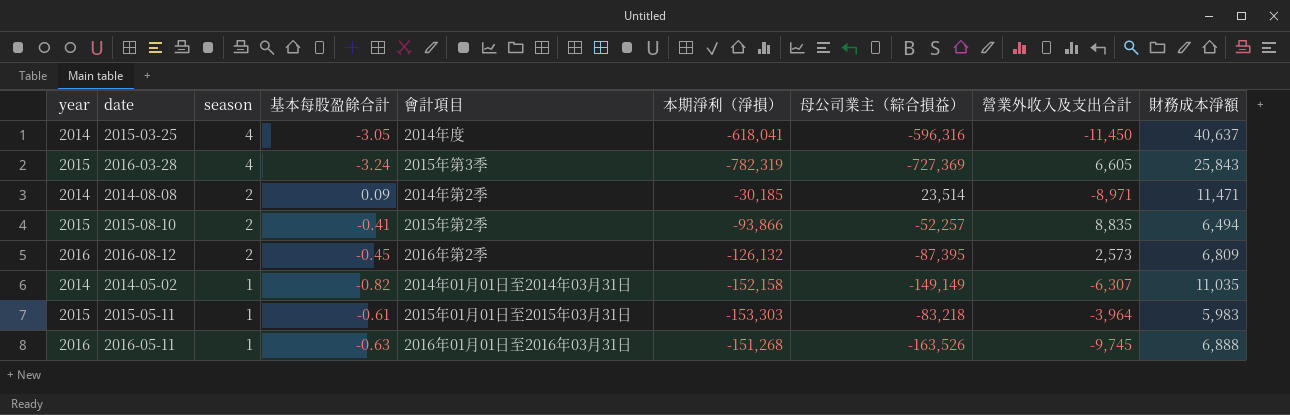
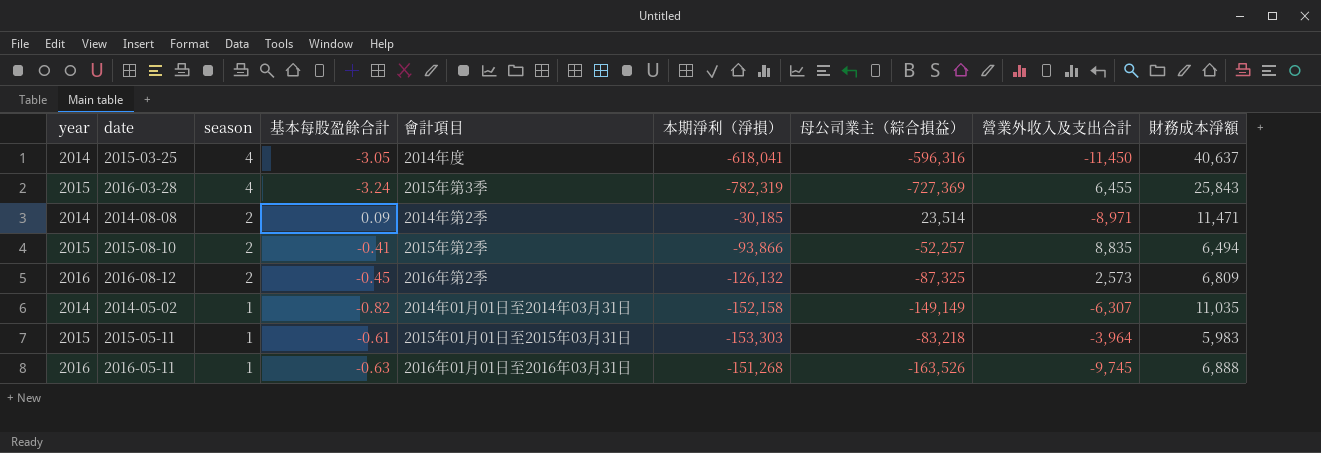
2016-03-28 | 營業外收入及支出合計: 6,605 -> 6,455
2016-08-12 | 母公司業主（綜合損益）: -87,395 -> -87,325

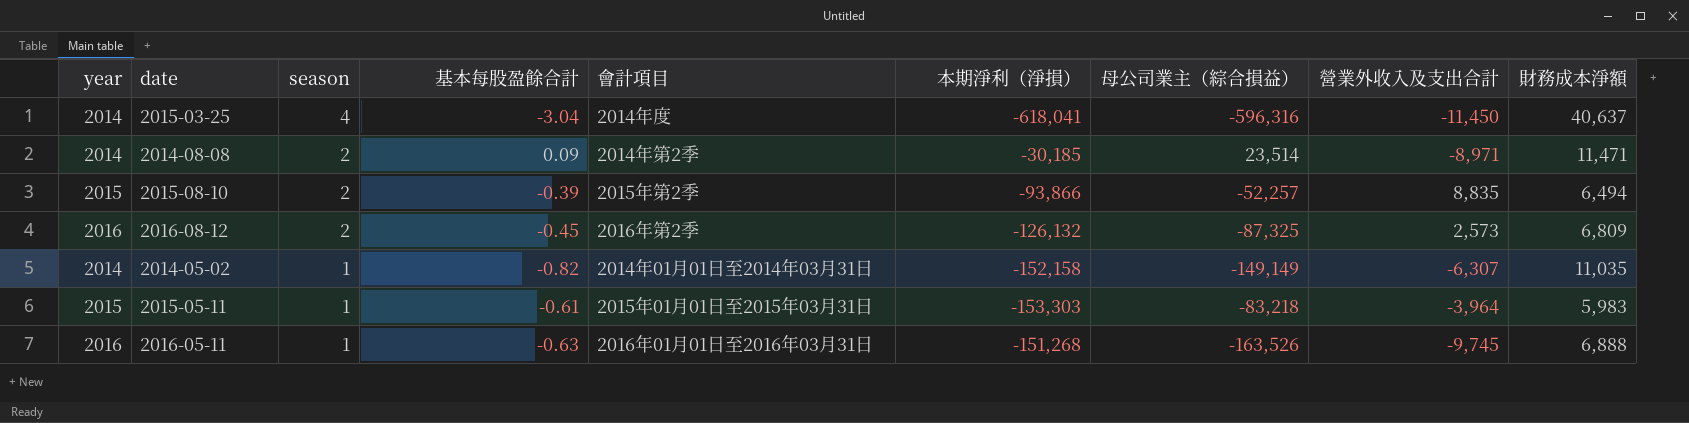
row 2016-03-28: 2015 | 4 | -3.24 | 2015年第3季 | -782,319 | -727,369 | 6,455 | 25,843 -> none
2015-03-25 | 基本每股盈餘合計: -3.05 -> -3.04
2015-08-10 | 基本每股盈餘合計: -0.41 -> -0.39

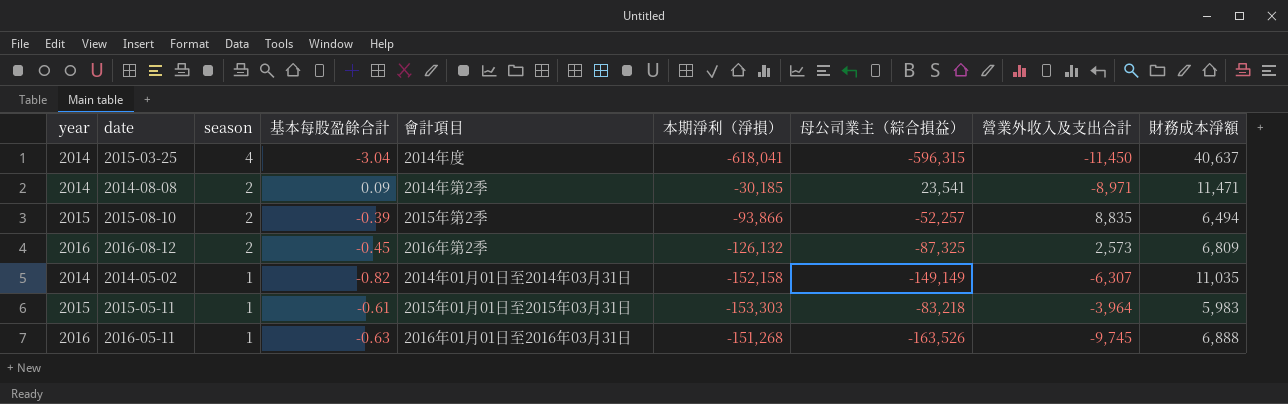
2015-03-25 | 母公司業主（綜合損益）: -596,316 -> -596,315
2014-08-08 | 母公司業主（綜合損益）: 23,514 -> 23,541

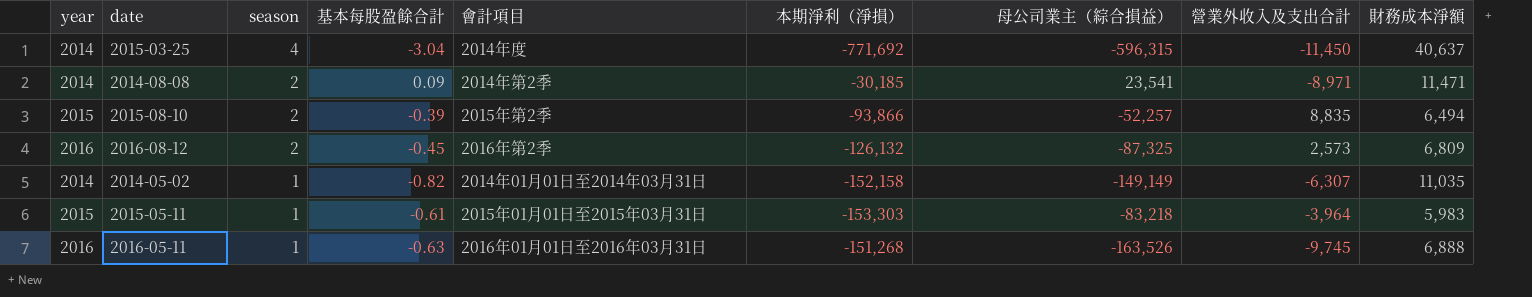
2015-03-25 | 本期淨利（淨損）: -618,041 -> -771,692

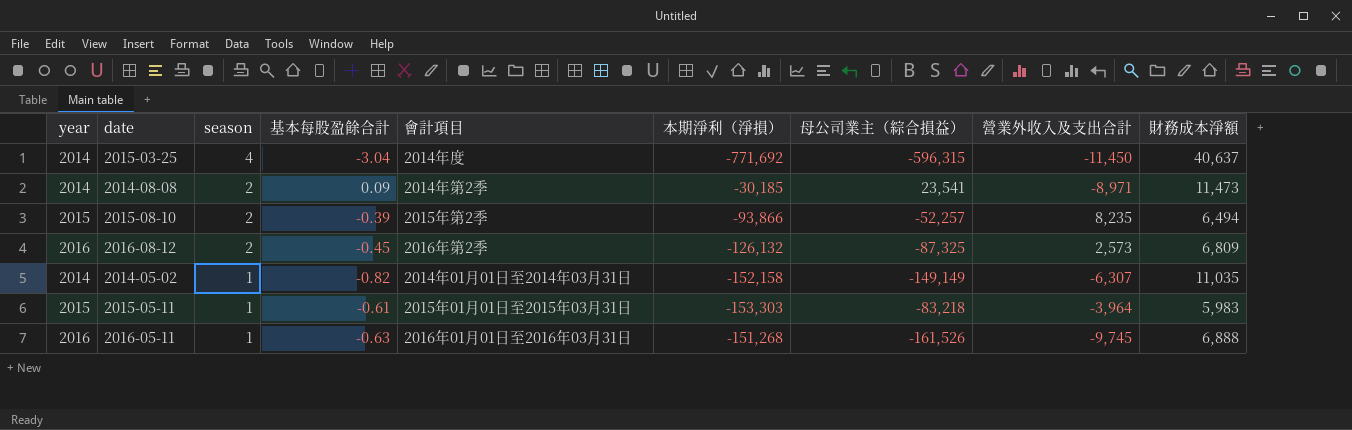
2014-08-08 | 財務成本淨額: 11,471 -> 11,473
2015-08-10 | 營業外收入及支出合計: 8,835 -> 8,235
2016-05-11 | 母公司業主（綜合損益）: -163,526 -> -161,526

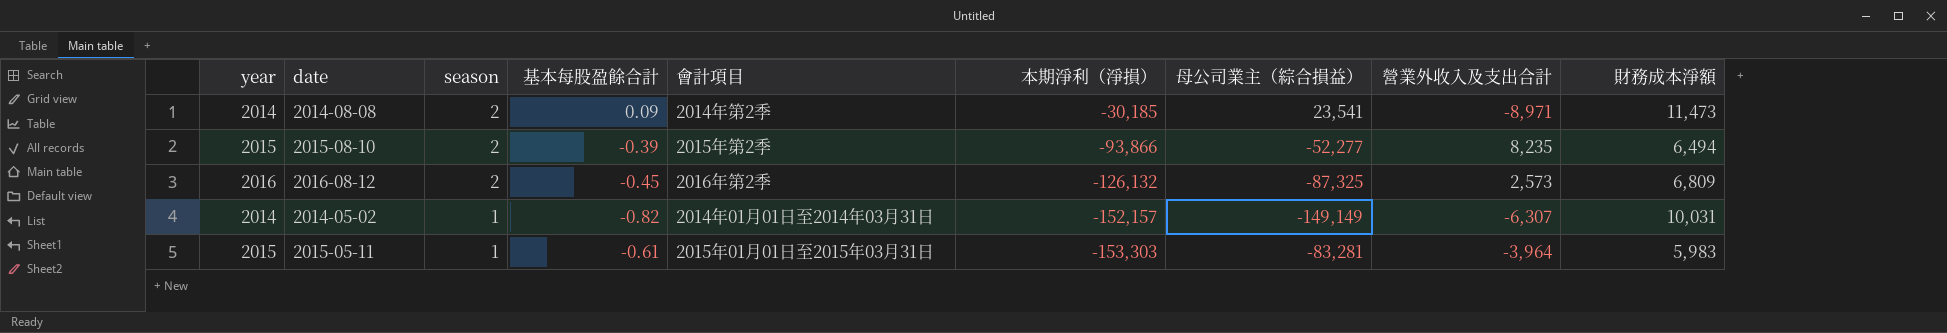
row 2015-03-25: 2014 | 4 | -3.04 | 2014年度 | -771,692 | -596,315 | -11,450 | 40,637 -> none
row 2016-05-11: 2016 | 1 | -0.63 | 2016年01月01日至2016年03月31日 | -151,268 | -161,526 | -9,745 | 6,888 -> none
2015-08-10 | 母公司業主（綜合損益）: -52,257 -> -52,277
2014-05-02 | 本期淨利（淨損）: -152,158 -> -152,157
2014-05-02 | 財務成本淨額: 11,035 -> 10,031
2015-05-11 | 母公司業主（綜合損益）: -83,218 -> -83,281

